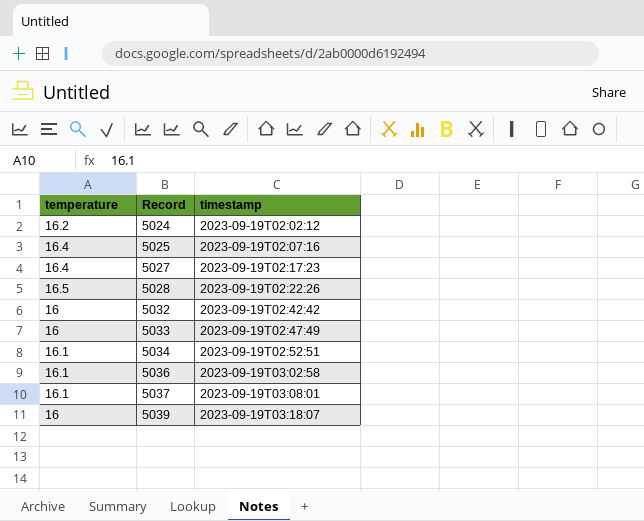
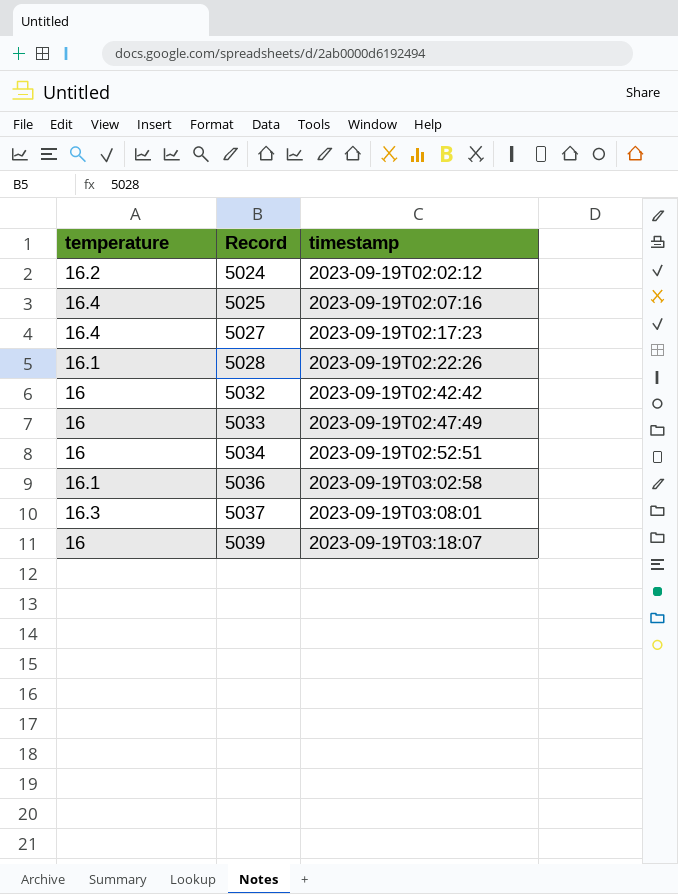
5028 | temperature: 16.5 -> 16.1
5034 | temperature: 16.1 -> 16
5037 | temperature: 16.1 -> 16.3

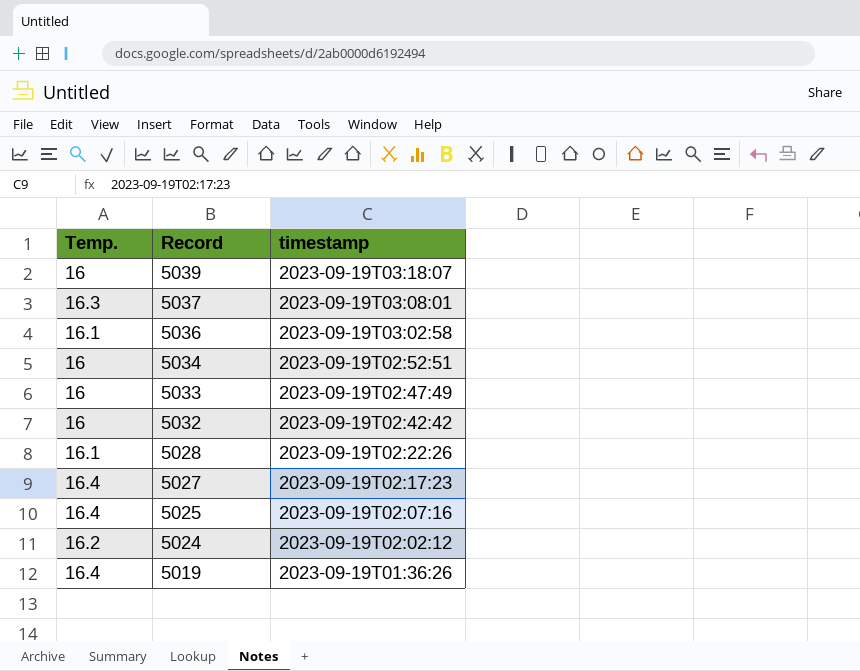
row order: Record ascending -> Record descending
column name: temperature -> Temp.
row 5019: none -> 16.4 | 2023-09-19T01:36:26

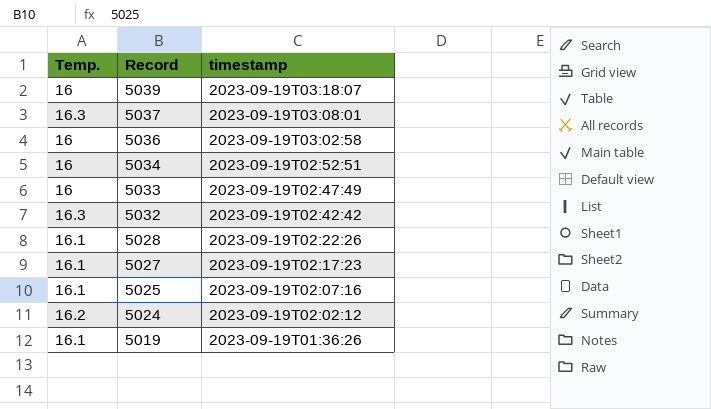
5036 | Temp.: 16.1 -> 16
5032 | Temp.: 16 -> 16.3
5027 | Temp.: 16.4 -> 16.1
5025 | Temp.: 16.4 -> 16.1
5019 | Temp.: 16.4 -> 16.1

